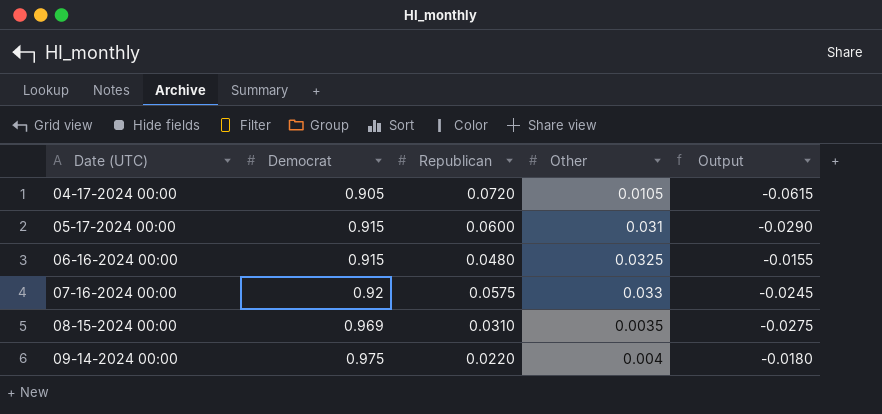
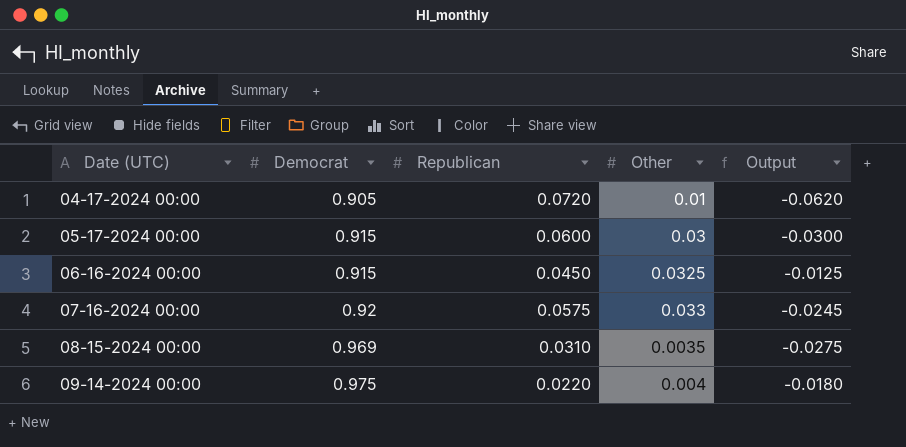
04-17-2024 00:00 | Other: 0.0105 -> 0.01
04-17-2024 00:00 | Output: -0.0615 -> -0.0620
05-17-2024 00:00 | Other: 0.031 -> 0.03
05-17-2024 00:00 | Output: -0.0290 -> -0.0300
06-16-2024 00:00 | Republican: 0.0480 -> 0.0450
06-16-2024 00:00 | Output: -0.0155 -> -0.0125

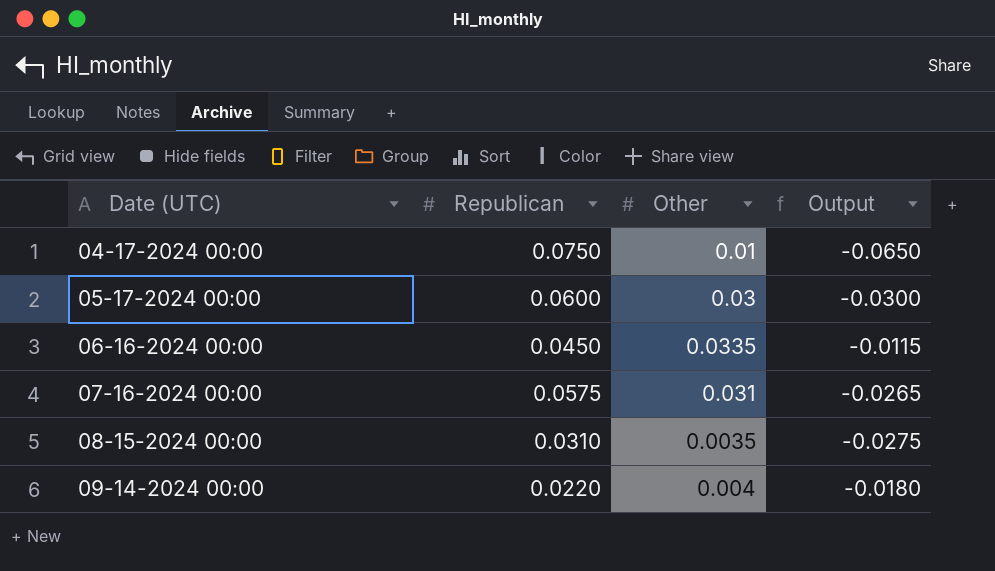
column Democrat | position: 2 -> none
04-17-2024 00:00 | Republican: 0.0720 -> 0.0750
04-17-2024 00:00 | Output: -0.0620 -> -0.0650
06-16-2024 00:00 | Other: 0.0325 -> 0.0335
06-16-2024 00:00 | Output: -0.0125 -> -0.0115
07-16-2024 00:00 | Other: 0.033 -> 0.031
07-16-2024 00:00 | Output: -0.0245 -> -0.0265

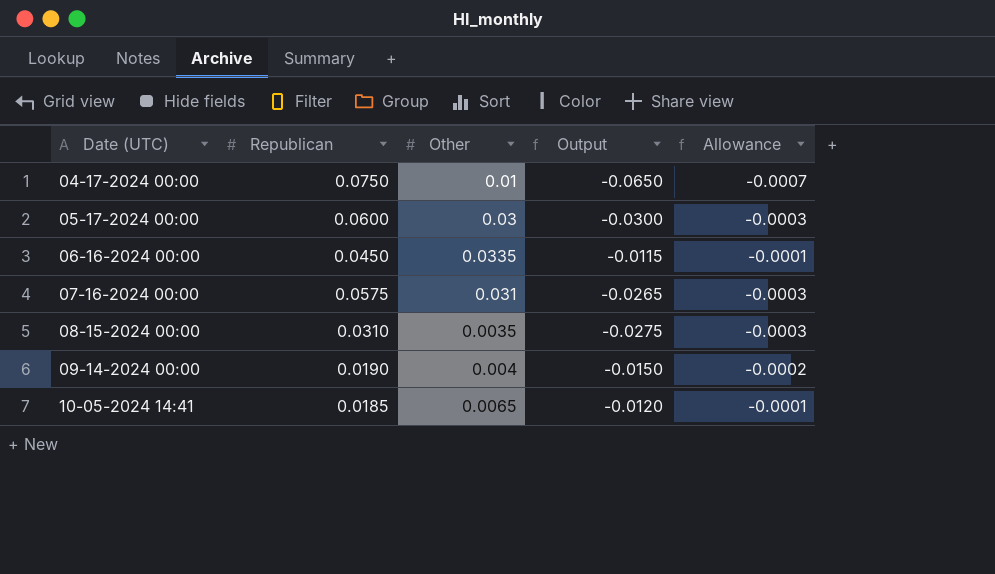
column Allowance | formula: none -> [Output] * 0.01
09-14-2024 00:00 | Republican: 0.0220 -> 0.0190
09-14-2024 00:00 | Output: -0.0180 -> -0.0150
row 10-05-2024 14:41: none -> 0.0185 | 0.0065 | -0.0120 | -0.0001

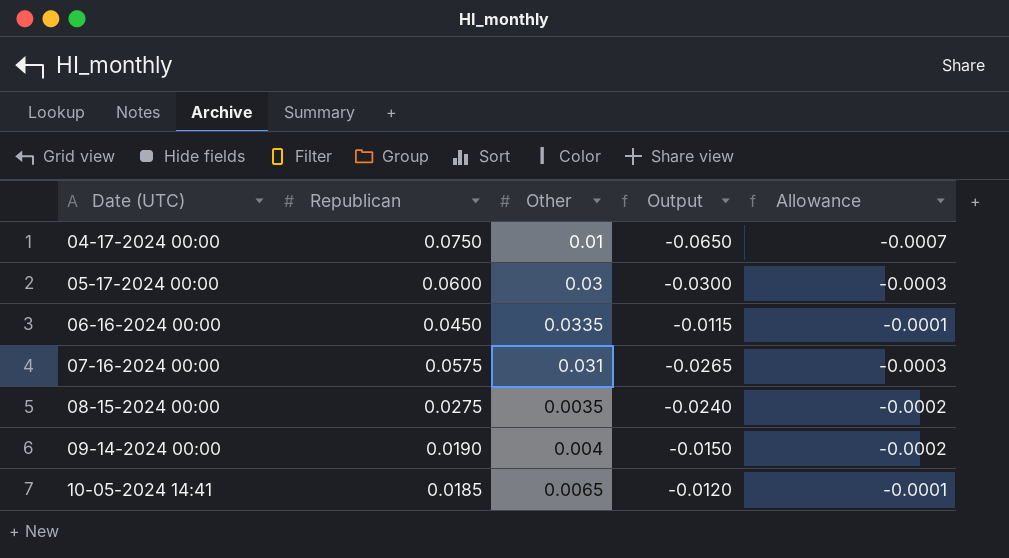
08-15-2024 00:00 | Republican: 0.0310 -> 0.0275
08-15-2024 00:00 | Output: -0.0275 -> -0.0240
08-15-2024 00:00 | Allowance: -0.0003 -> -0.0002

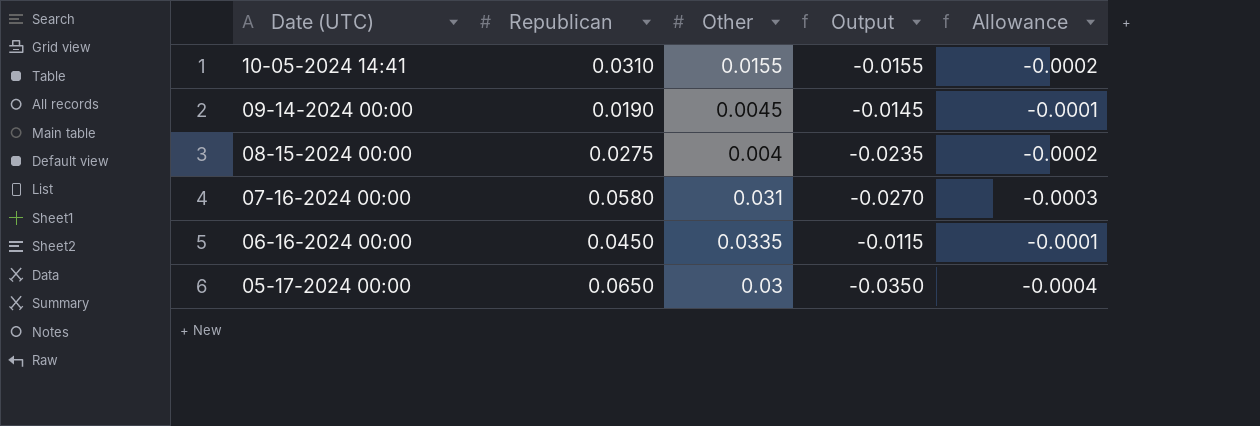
row order: Date (UTC) ascending -> Date (UTC) descending
row 04-17-2024 00:00: 0.0750 | 0.01 | -0.0650 | -0.0007 -> none
10-05-2024 14:41 | Republican: 0.0185 -> 0.0310
10-05-2024 14:41 | Other: 0.0065 -> 0.0155
10-05-2024 14:41 | Output: -0.0120 -> -0.0155
10-05-2024 14:41 | Allowance: -0.0001 -> -0.0002
09-14-2024 00:00 | Other: 0.004 -> 0.0045
09-14-2024 00:00 | Output: -0.0150 -> -0.0145
09-14-2024 00:00 | Allowance: -0.0002 -> -0.0001
08-15-2024 00:00 | Other: 0.0035 -> 0.004
08-15-2024 00:00 | Output: -0.0240 -> -0.0235
07-16-2024 00:00 | Republican: 0.0575 -> 0.0580
07-16-2024 00:00 | Output: -0.0265 -> -0.0270
05-17-2024 00:00 | Republican: 0.0600 -> 0.0650
05-17-2024 00:00 | Output: -0.0300 -> -0.0350
05-17-2024 00:00 | Allowance: -0.0003 -> -0.0004

